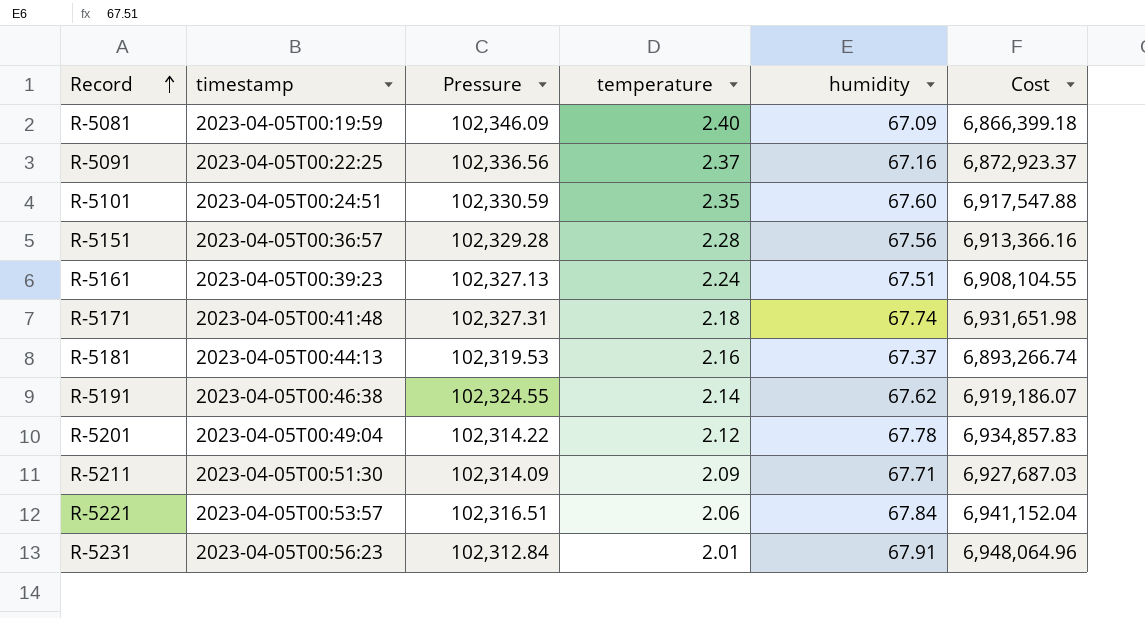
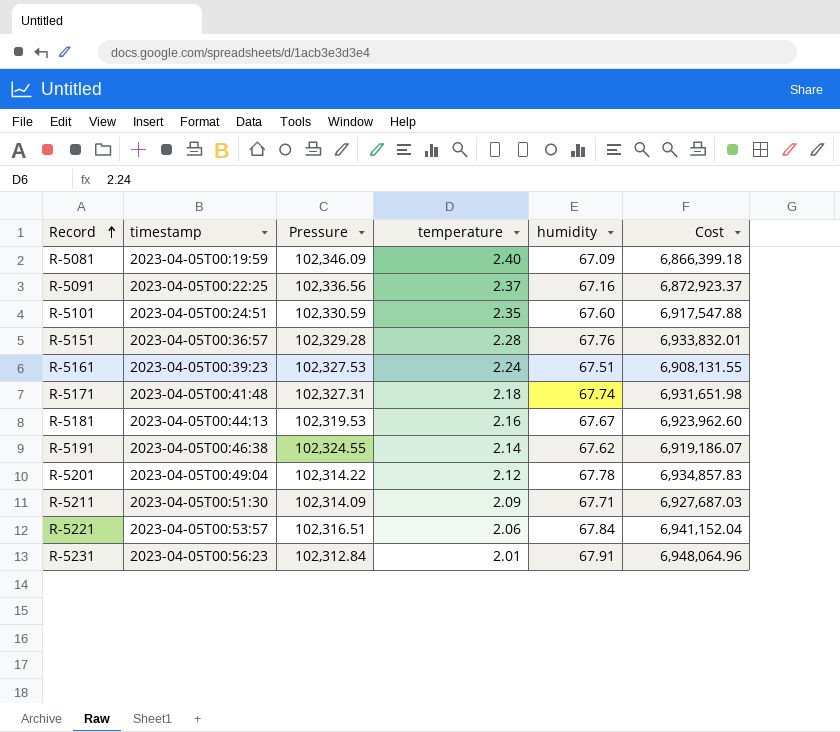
R-5151 | humidity: 67.56 -> 67.76
R-5151 | Cost: 6,913,366.16 -> 6,933,832.01
R-5161 | Pressure: 102,327.13 -> 102,327.53
R-5161 | Cost: 6,908,104.55 -> 6,908,131.55
R-5181 | humidity: 67.37 -> 67.67
R-5181 | Cost: 6,893,266.74 -> 6,923,962.60

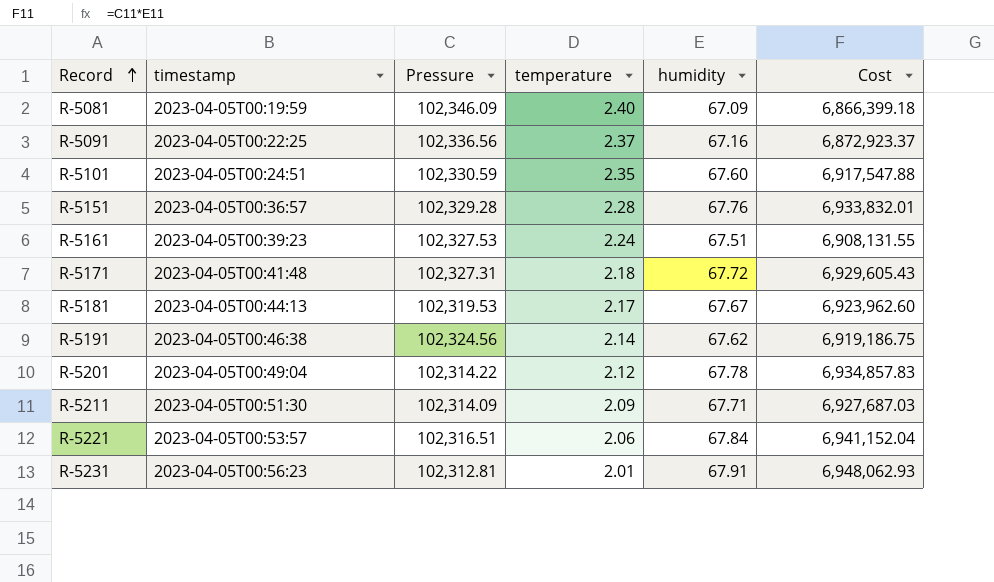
R-5171 | humidity: 67.74 -> 67.72
R-5171 | Cost: 6,931,651.98 -> 6,929,605.43
R-5181 | temperature: 2.16 -> 2.17
R-5191 | Pressure: 102,324.55 -> 102,324.56
R-5191 | Cost: 6,919,186.07 -> 6,919,186.75
R-5231 | Pressure: 102,312.84 -> 102,312.81
R-5231 | Cost: 6,948,064.96 -> 6,948,062.93

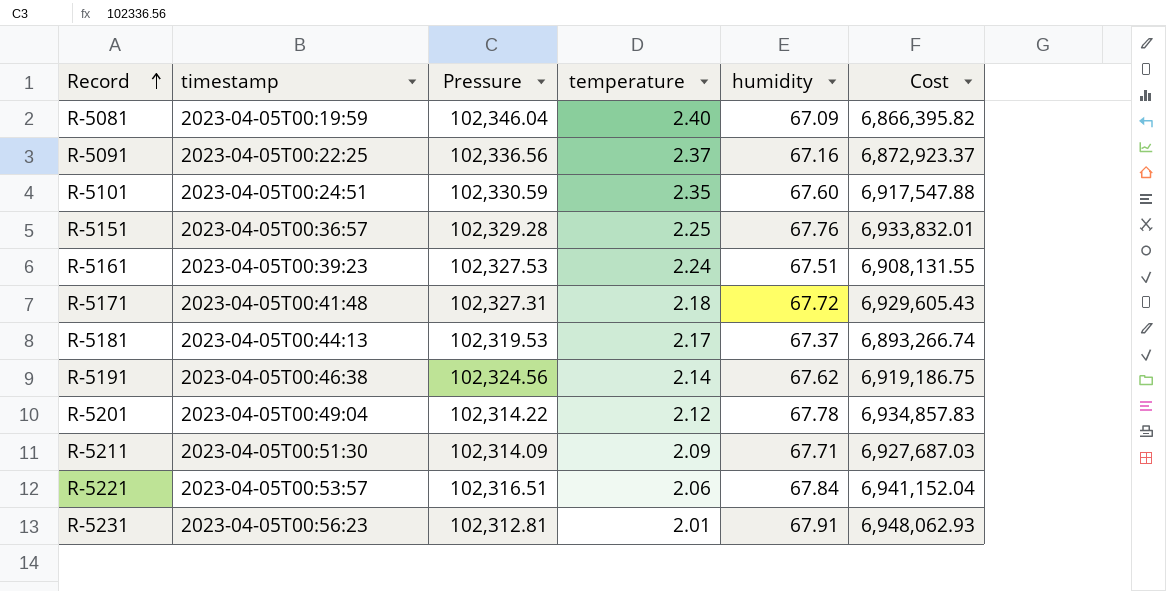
R-5081 | Pressure: 102,346.09 -> 102,346.04
R-5081 | Cost: 6,866,399.18 -> 6,866,395.82
R-5151 | temperature: 2.28 -> 2.25
R-5181 | humidity: 67.67 -> 67.37
R-5181 | Cost: 6,923,962.60 -> 6,893,266.74

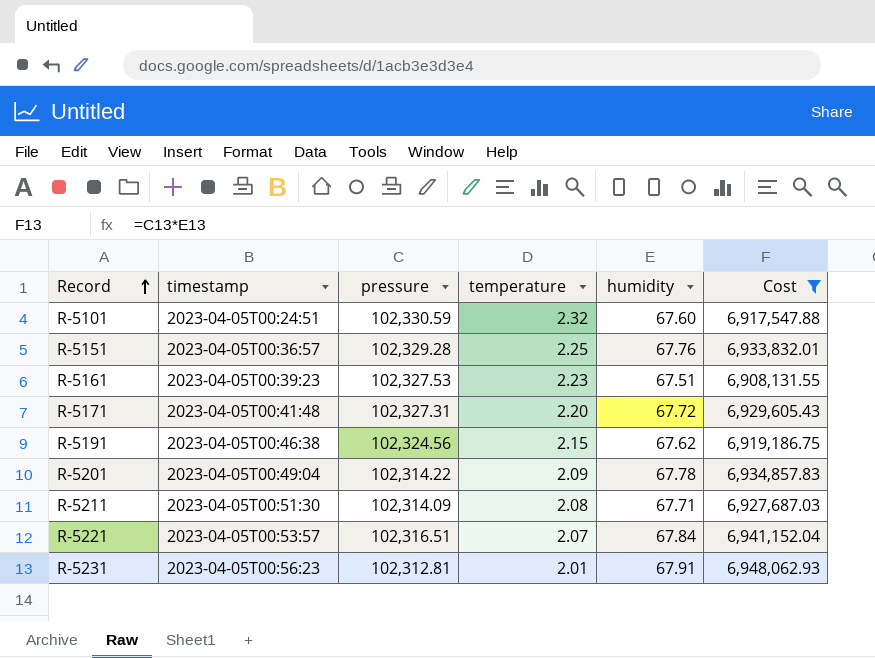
filter: none -> Cost >= 6,908,131.55
column name: Pressure -> pressure
R-5101 | temperature: 2.35 -> 2.32
R-5161 | temperature: 2.24 -> 2.23
R-5171 | temperature: 2.18 -> 2.20
R-5191 | temperature: 2.14 -> 2.15
R-5201 | temperature: 2.12 -> 2.09
R-5211 | temperature: 2.09 -> 2.08
R-5221 | temperature: 2.06 -> 2.07

